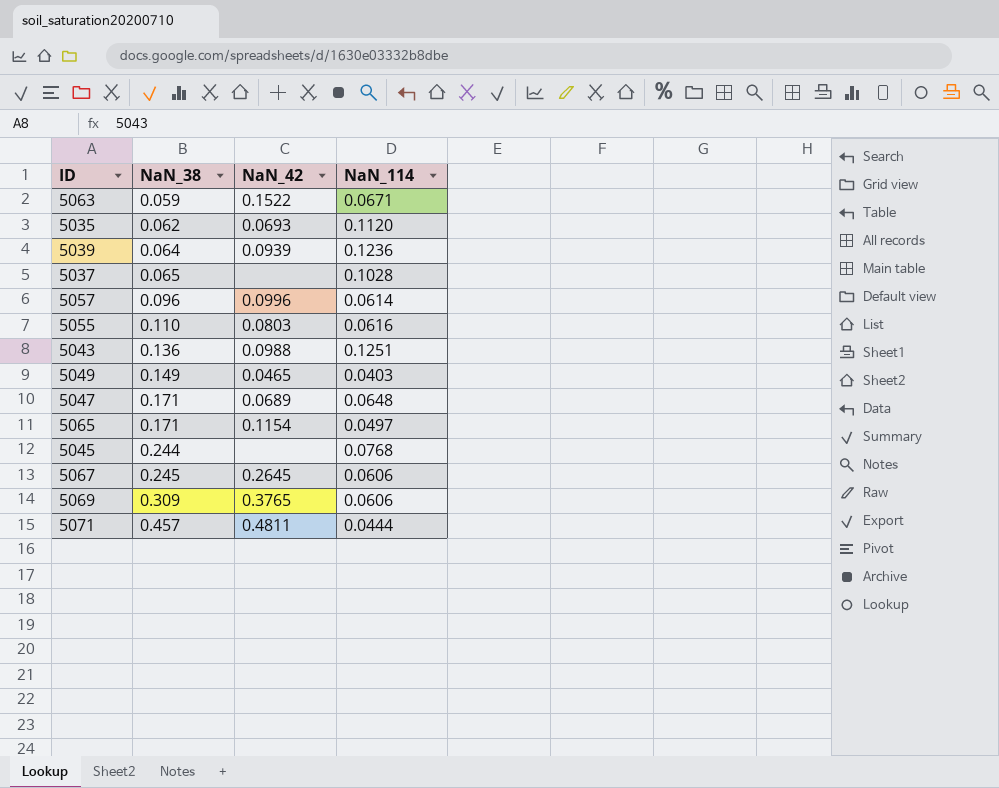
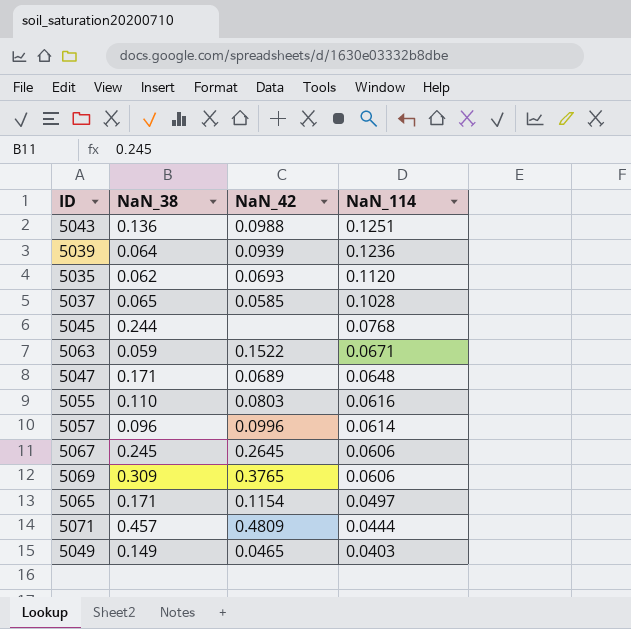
row order: NaN_38 ascending -> NaN_114 descending
5037 | NaN_42: none -> 0.0585
5071 | NaN_42: 0.4811 -> 0.4809

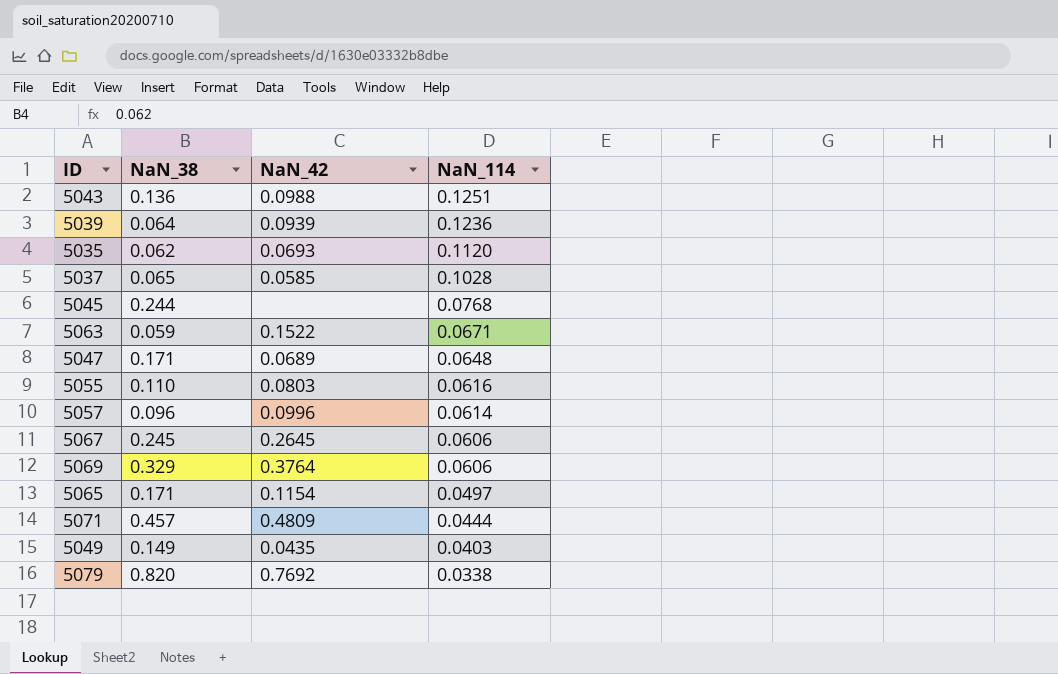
5069 | NaN_38: 0.309 -> 0.329
5069 | NaN_42: 0.3765 -> 0.3764
5049 | NaN_42: 0.0465 -> 0.0435
row 5079: none -> 0.820 | 0.7692 | 0.0338

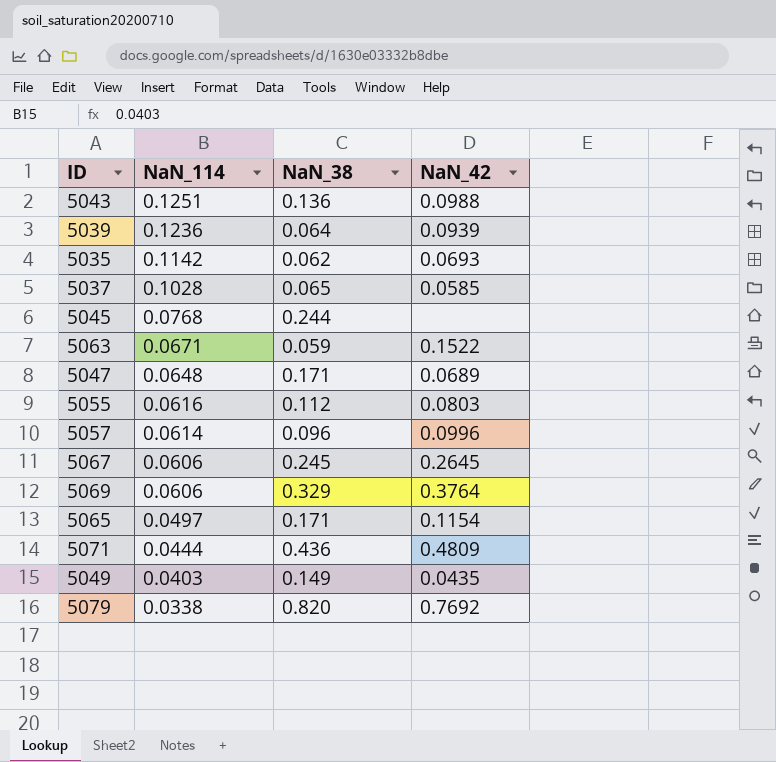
column NaN_114 | position: 4 -> 2
5035 | NaN_114: 0.1120 -> 0.1142
5055 | NaN_38: 0.110 -> 0.112
5071 | NaN_38: 0.457 -> 0.436

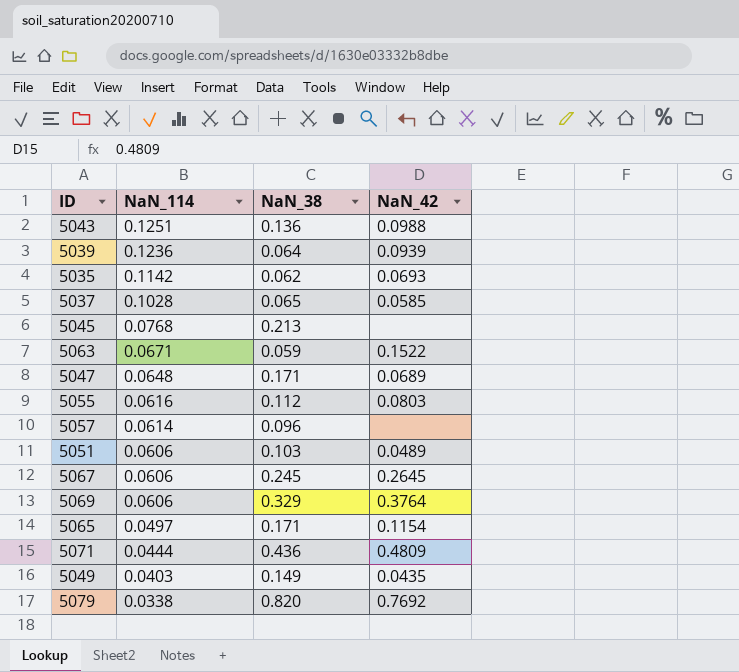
5045 | NaN_38: 0.244 -> 0.213
5057 | NaN_42: 0.0996 -> none
row 5051: none -> 0.0606 | 0.103 | 0.0489

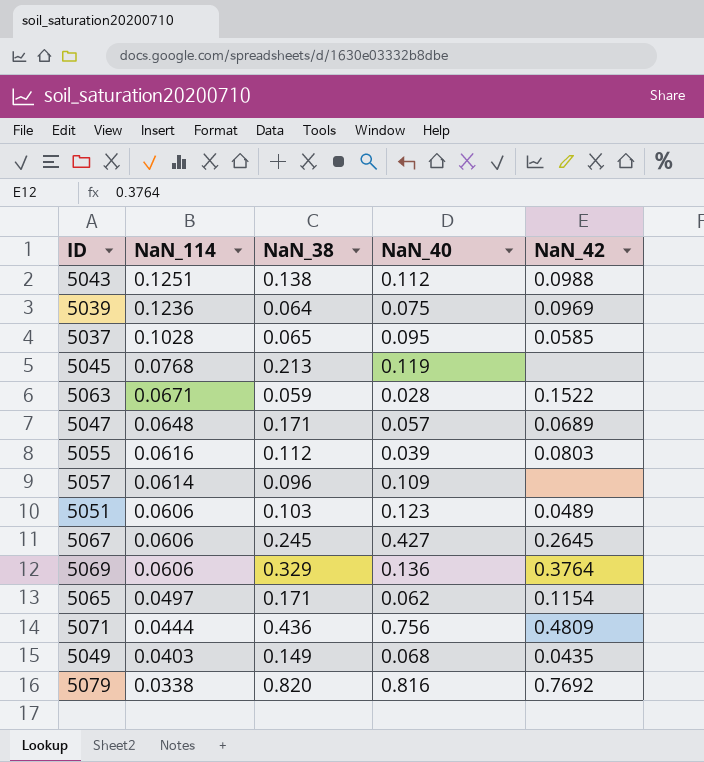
column NaN_40 | position: none -> 4
row 5035: 0.1142 | 0.062 | 0.0693 -> none
5043 | NaN_38: 0.136 -> 0.138
5039 | NaN_42: 0.0939 -> 0.0969

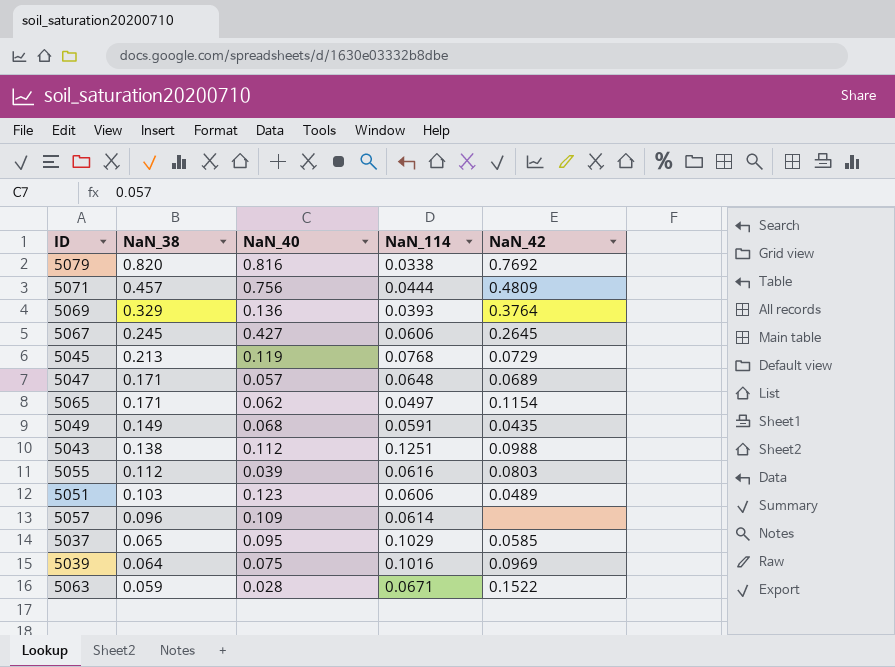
row order: NaN_114 descending -> NaN_38 descending
column NaN_114 | position: 2 -> 4
5071 | NaN_38: 0.436 -> 0.457
5069 | NaN_114: 0.0606 -> 0.0393
5045 | NaN_42: none -> 0.0729
5049 | NaN_114: 0.0403 -> 0.0591
5037 | NaN_114: 0.1028 -> 0.1029
5039 | NaN_114: 0.1236 -> 0.1016

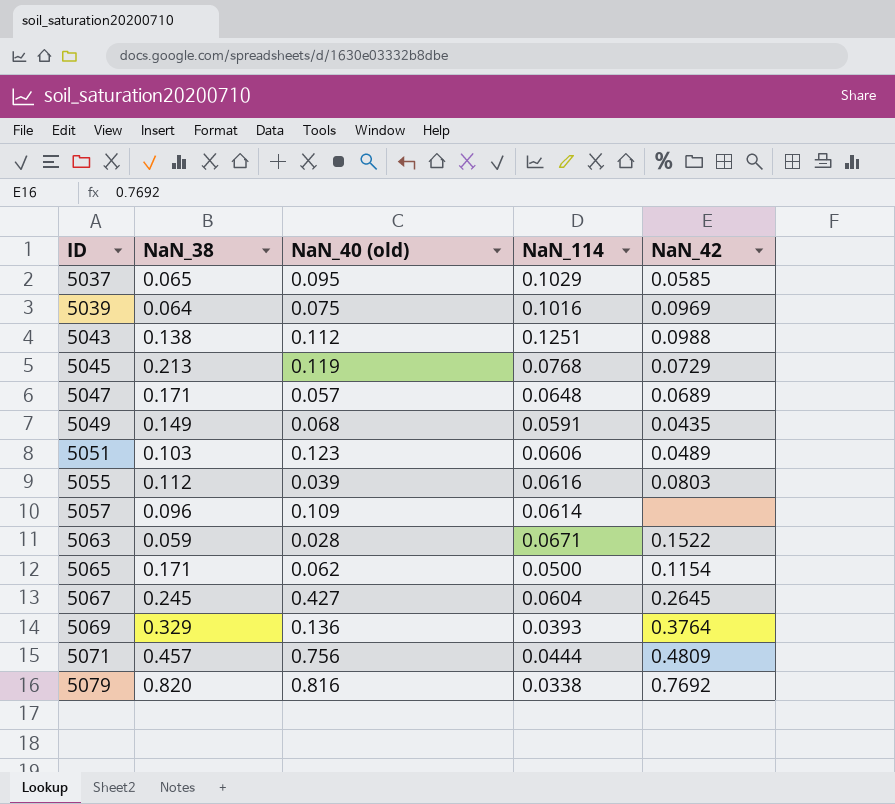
row order: NaN_38 descending -> ID ascending
column name: NaN_40 -> NaN_40 (old)
5065 | NaN_114: 0.0497 -> 0.0500
5067 | NaN_114: 0.0606 -> 0.0604

